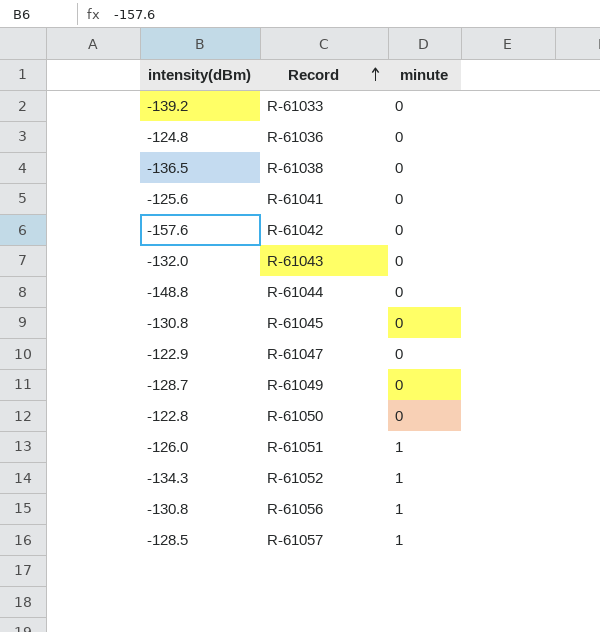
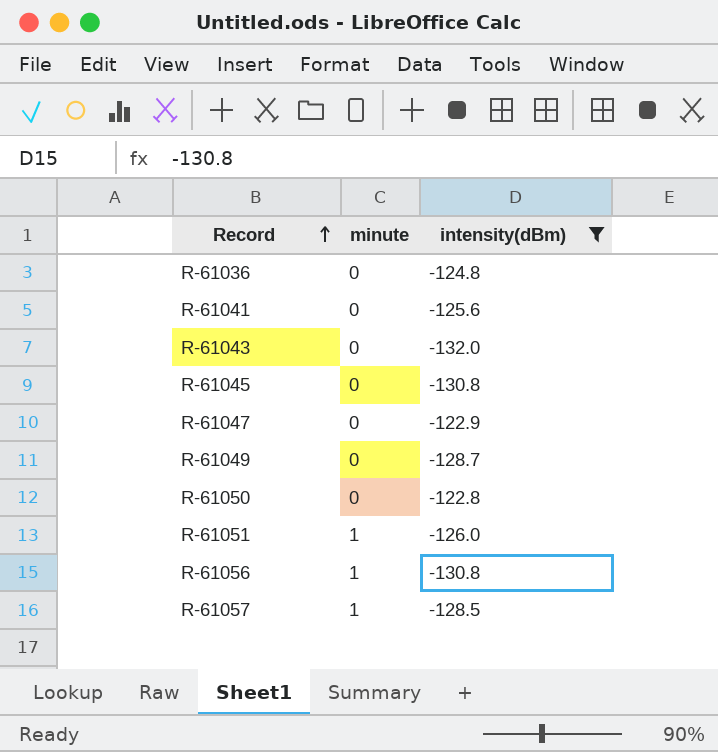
filter: none -> intensity(dBm) >= -132.0
column intensity(dBm) | position: 1 -> 3

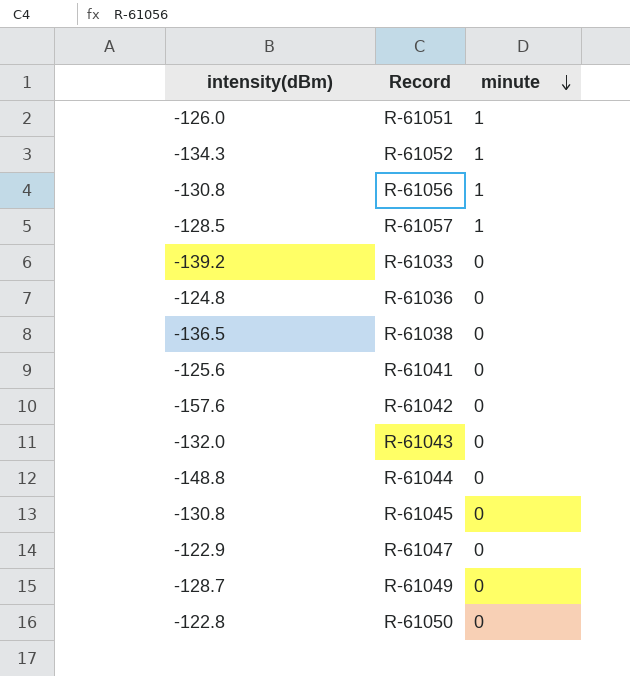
filter: intensity(dBm) >= -132.0 -> none
row order: Record ascending -> minute descending
column intensity(dBm) | position: 3 -> 1

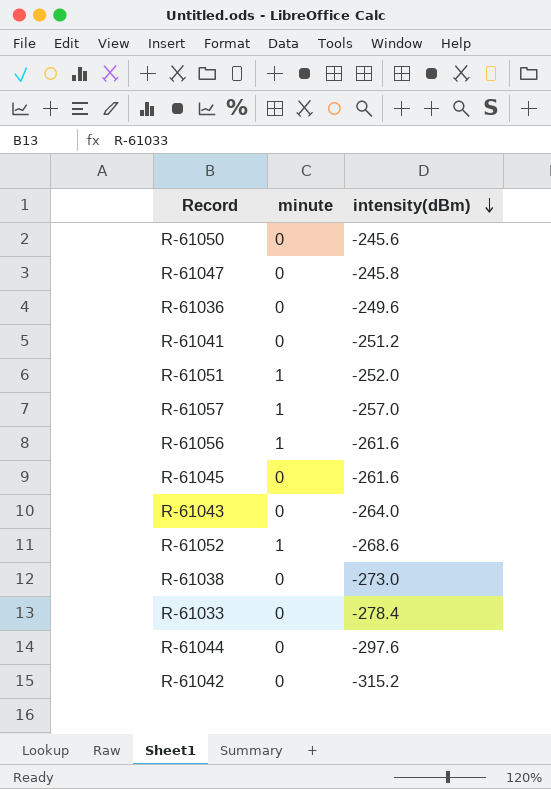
row order: minute descending -> intensity(dBm) descending
column intensity(dBm) | position: 1 -> 3
row R-61049: -128.7 | 0 -> none
R-61050 | intensity(dBm): -122.8 -> -245.6
R-61047 | intensity(dBm): -122.9 -> -245.8
R-61036 | intensity(dBm): -124.8 -> -249.6
R-61041 | intensity(dBm): -125.6 -> -251.2
R-61051 | intensity(dBm): -126.0 -> -252.0
R-61057 | intensity(dBm): -128.5 -> -257.0
R-61056 | intensity(dBm): -130.8 -> -261.6
R-61045 | intensity(dBm): -130.8 -> -261.6
R-61043 | intensity(dBm): -132.0 -> -264.0
R-61052 | intensity(dBm): -134.3 -> -268.6
R-61038 | intensity(dBm): -136.5 -> -273.0
R-61033 | intensity(dBm): -139.2 -> -278.4
R-61044 | intensity(dBm): -148.8 -> -297.6
R-61042 | intensity(dBm): -157.6 -> -315.2

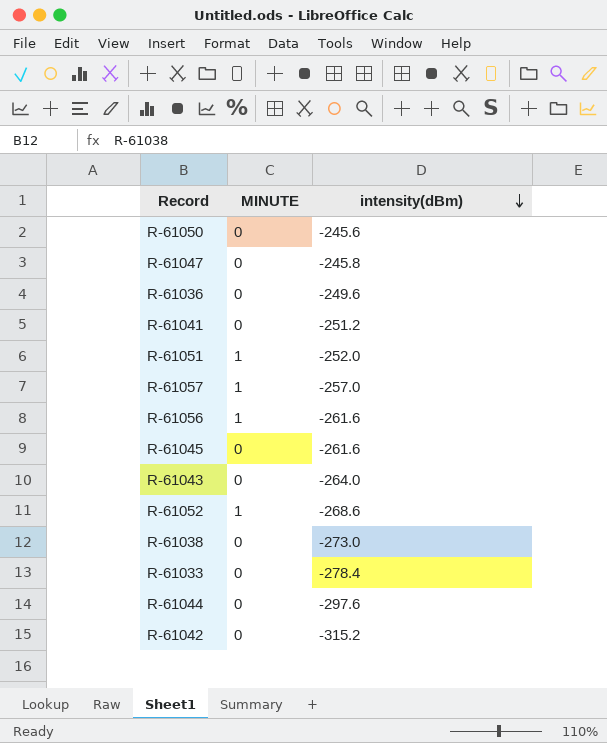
column name: minute -> MINUTE

